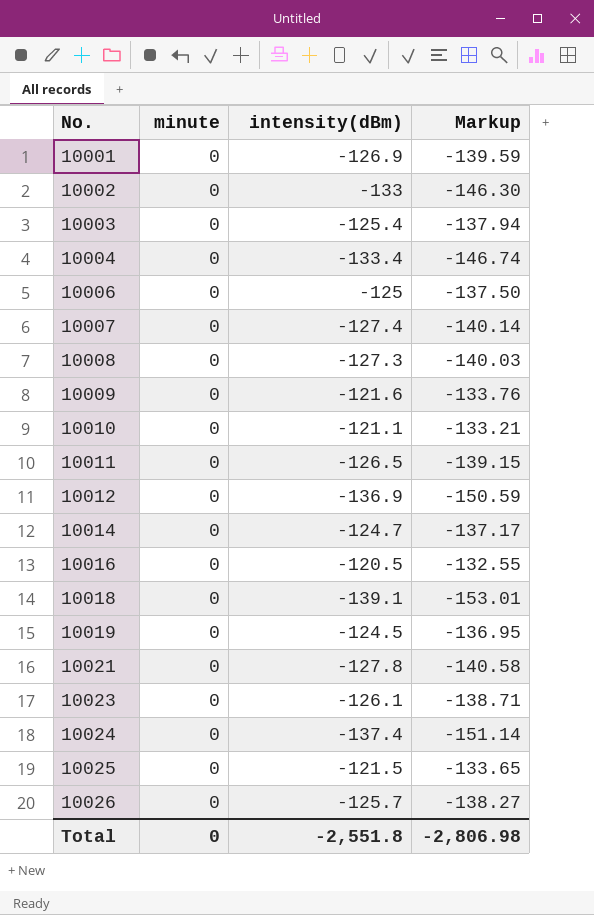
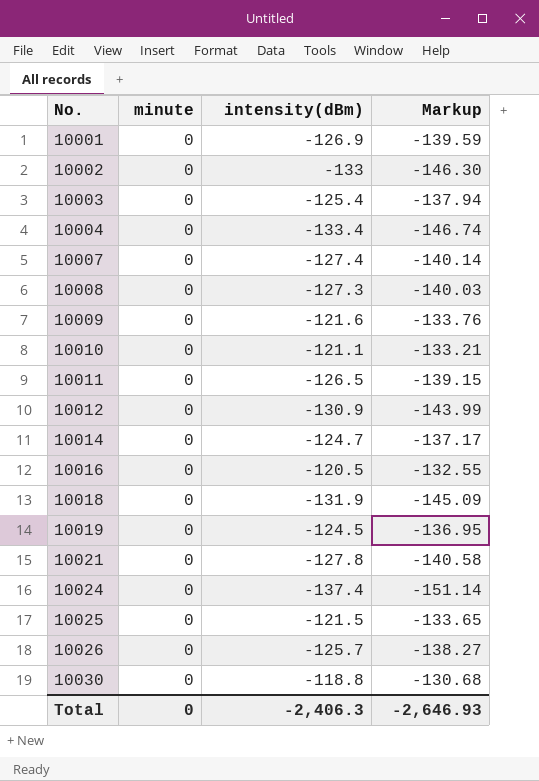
row 10006: 0 | -125 | -137.50 -> none
row 10023: 0 | -126.1 | -138.71 -> none
10012 | intensity(dBm): -136.9 -> -130.9
10012 | Markup: -150.59 -> -143.99
10018 | intensity(dBm): -139.1 -> -131.9
10018 | Markup: -153.01 -> -145.09
row 10030: none -> 0 | -118.8 | -130.68
Total | intensity(dBm): -2,551.8 -> -2,406.3
Total | Markup: -2,806.98 -> -2,646.93

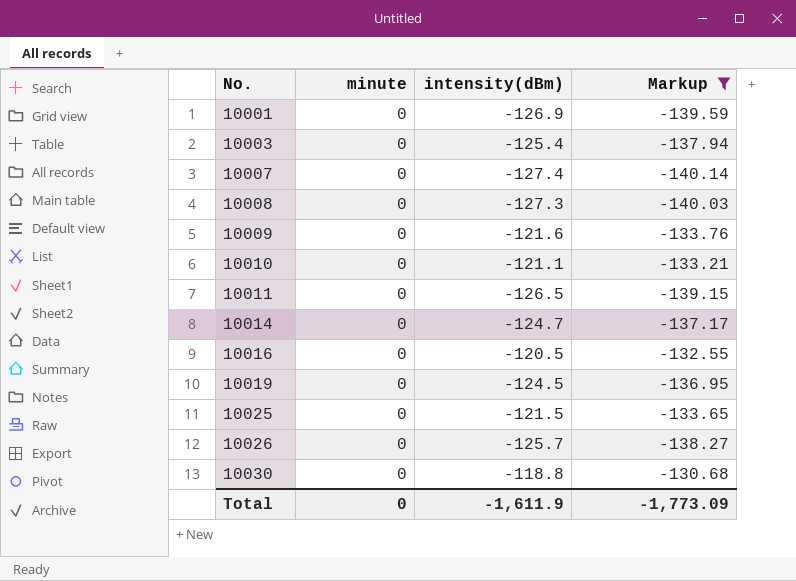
filter: none -> Markup >= -140.14
Total | intensity(dBm): -2,406.3 -> -1,611.9
Total | Markup: -2,646.93 -> -1,773.09

